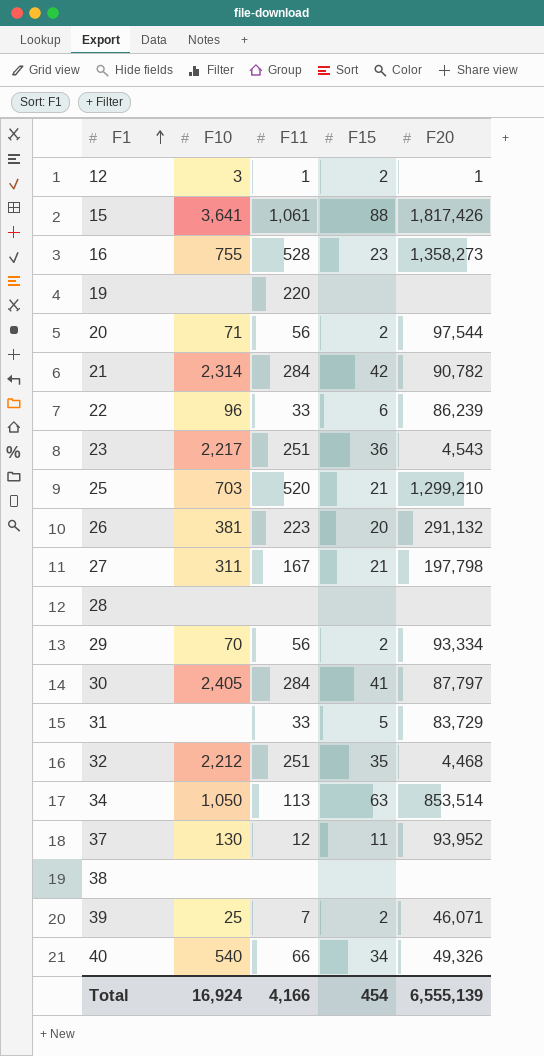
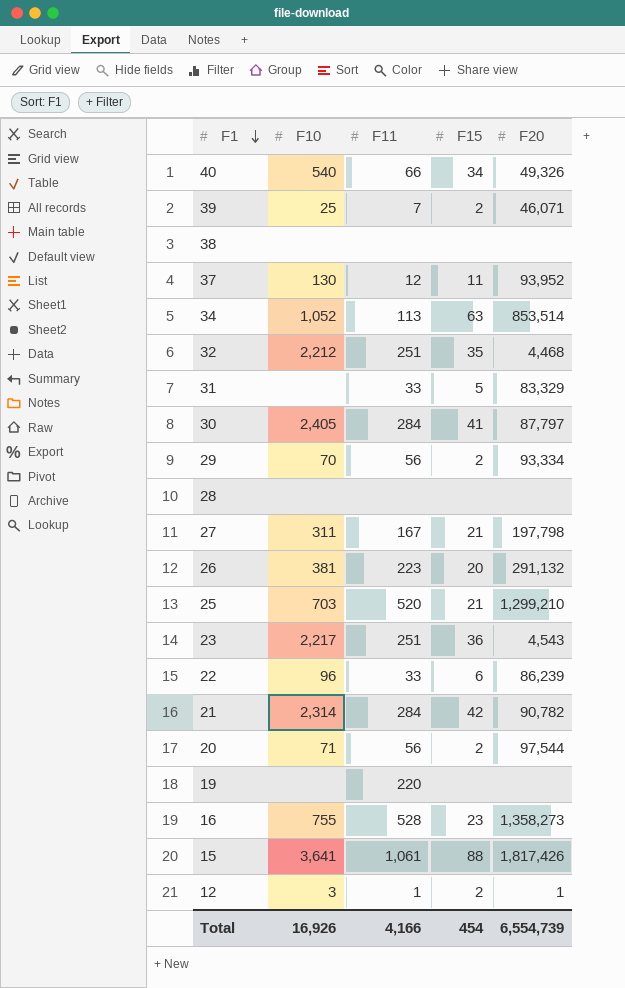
row order: F1 ascending -> F1 descending
34 | F10: 1,050 -> 1,052
31 | F20: 83,729 -> 83,329
Total | F10: 16,924 -> 16,926
Total | F20: 6,555,139 -> 6,554,739

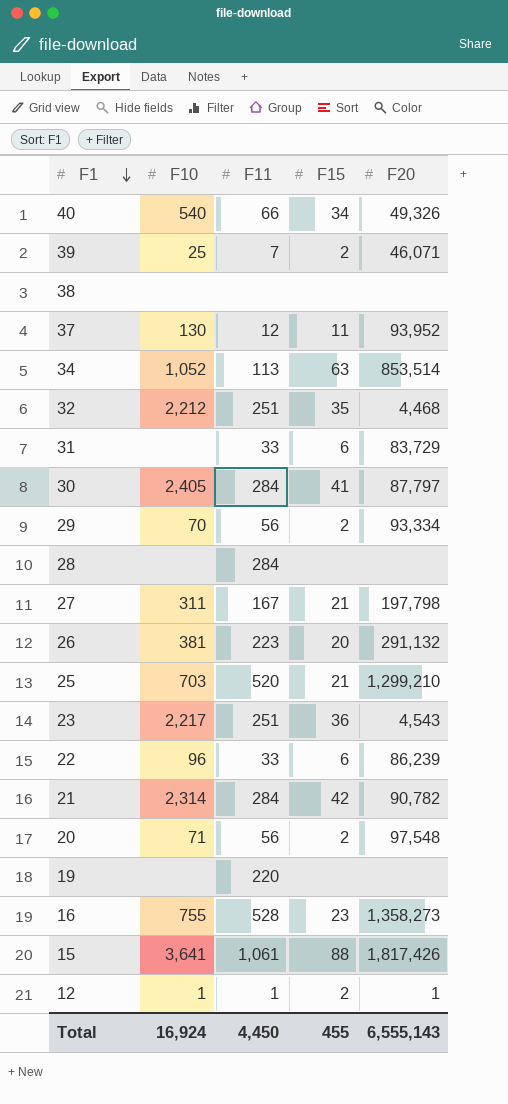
31 | F15: 5 -> 6
31 | F20: 83,329 -> 83,729
28 | F11: none -> 284
20 | F20: 97,544 -> 97,548
12 | F10: 3 -> 1
Total | F10: 16,926 -> 16,924
Total | F11: 4,166 -> 4,450
Total | F15: 454 -> 455
Total | F20: 6,554,739 -> 6,555,143

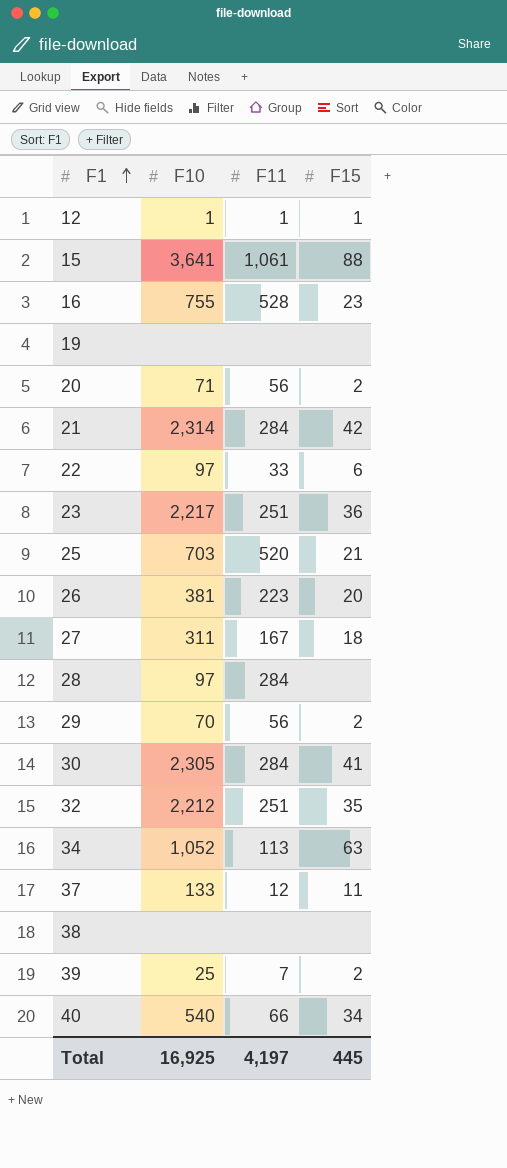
row order: F1 descending -> F1 ascending
column F20 | position: 5 -> none
row 31: none | 33 | 6 | 83,729 -> none
12 | F15: 2 -> 1
19 | F11: 220 -> none
22 | F10: 96 -> 97
27 | F15: 21 -> 18
28 | F10: none -> 97
30 | F10: 2,405 -> 2,305
37 | F10: 130 -> 133
Total | F10: 16,924 -> 16,925
Total | F11: 4,450 -> 4,197
Total | F15: 455 -> 445

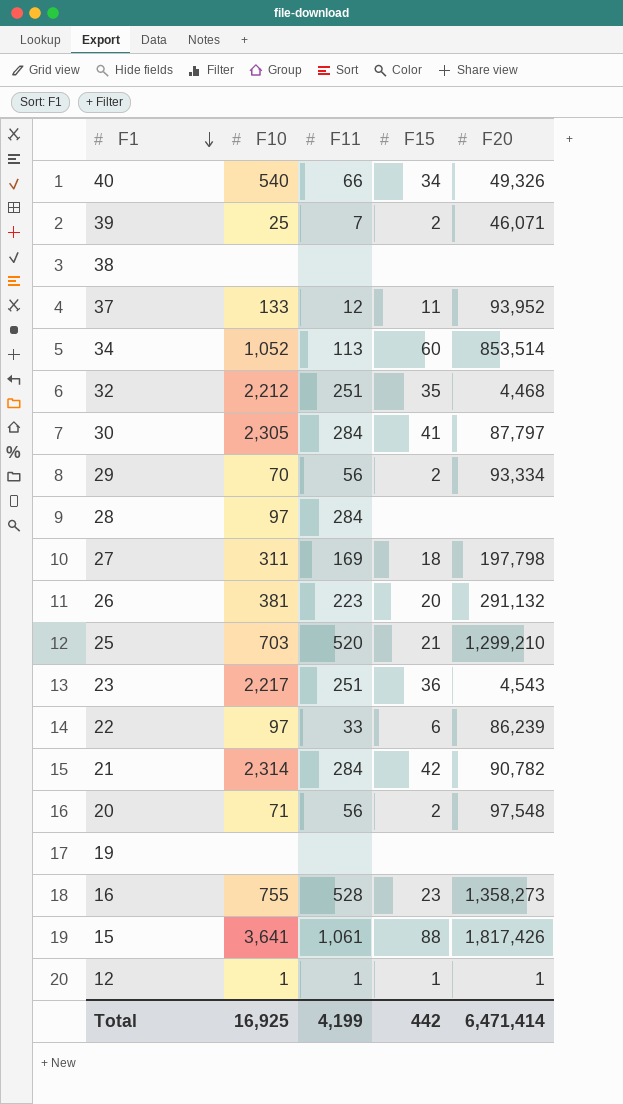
row order: F1 ascending -> F1 descending
column F20 | position: none -> 5
34 | F15: 63 -> 60
27 | F11: 167 -> 169
Total | F11: 4,197 -> 4,199
Total | F15: 445 -> 442

